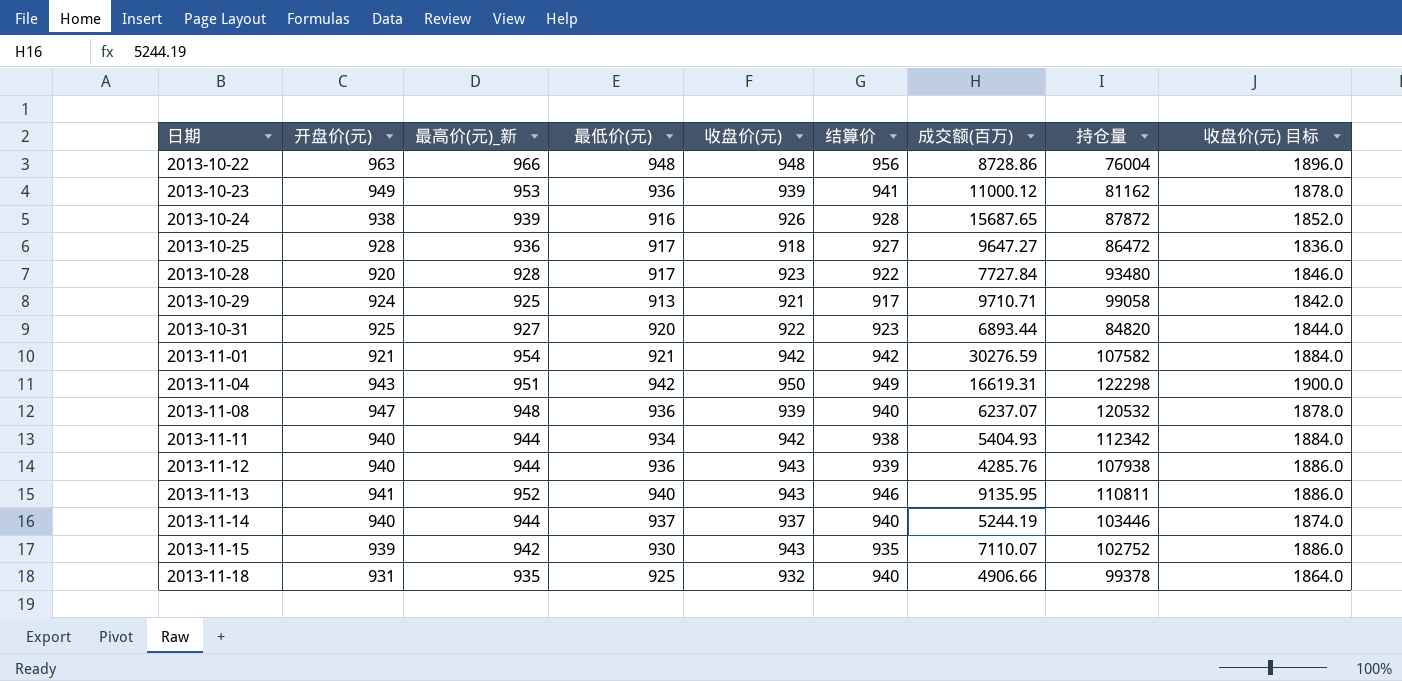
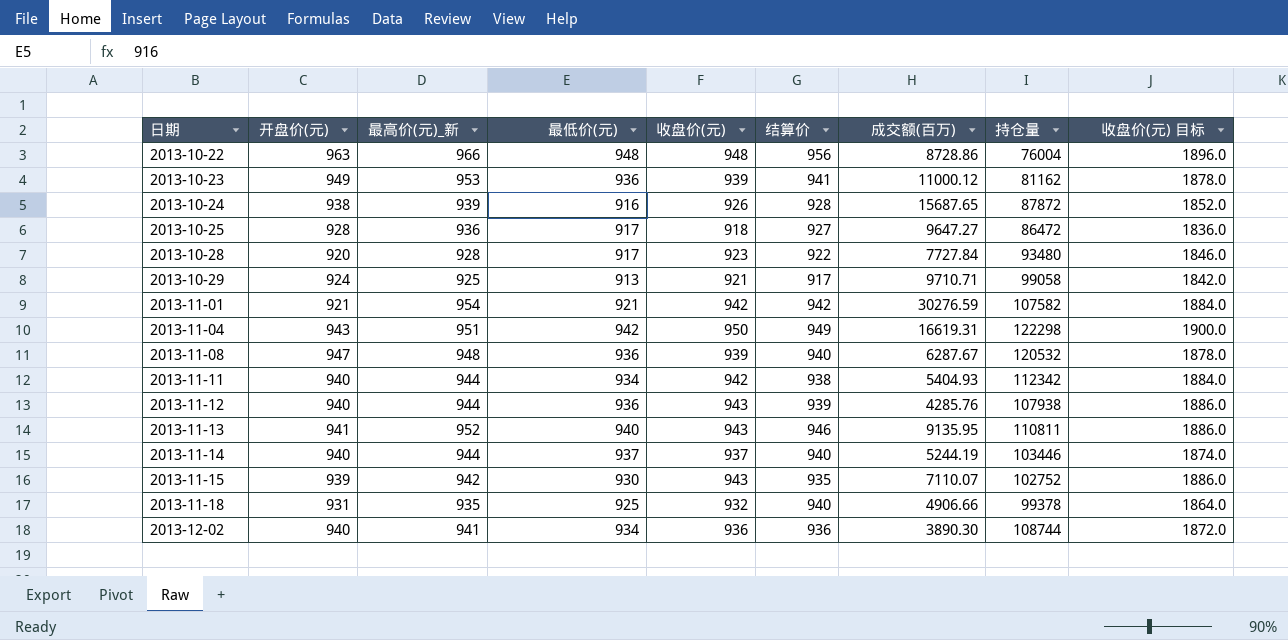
row 2013-10-31: 925 | 927 | 920 | 922 | 923 | 6893.44 | 84820 | 1844.0 -> none
2013-11-08 | 成交额(百万): 6237.07 -> 6287.67
row 2013-12-02: none -> 940 | 941 | 934 | 936 | 936 | 3890.30 | 108744 | 1872.0

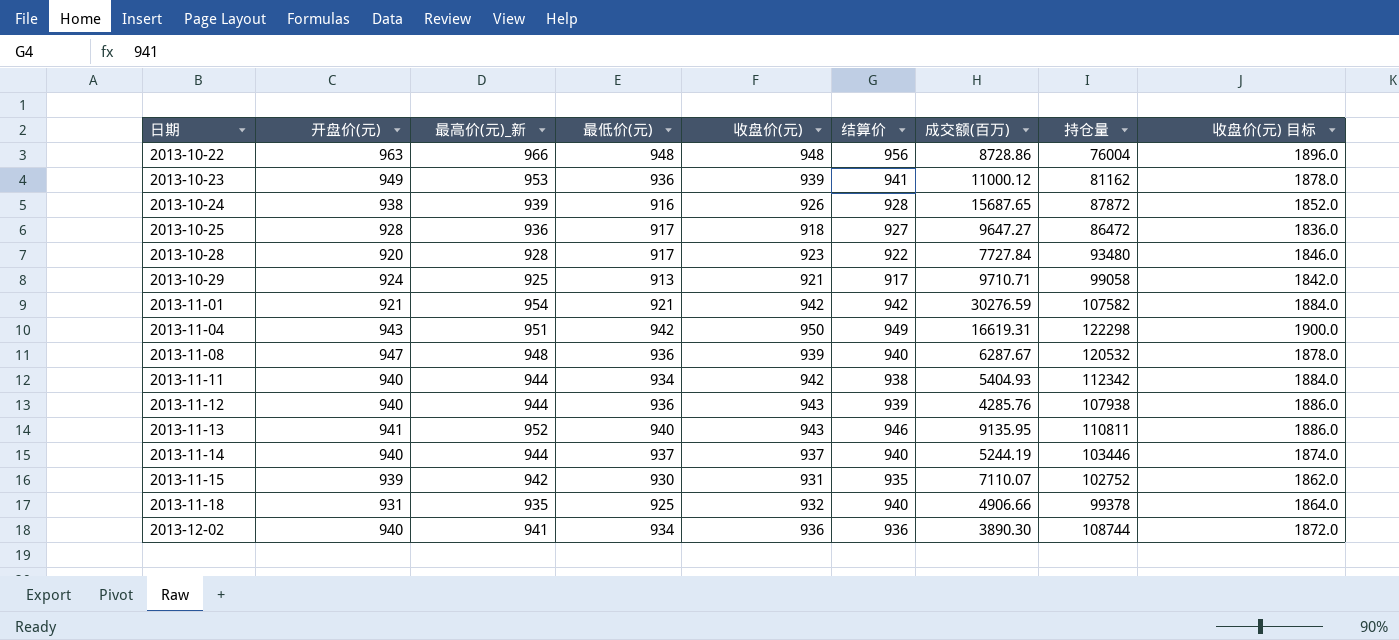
2013-11-15 | 收盘价(元): 943 -> 931
2013-11-15 | 收盘价(元) 目标: 1886.0 -> 1862.0

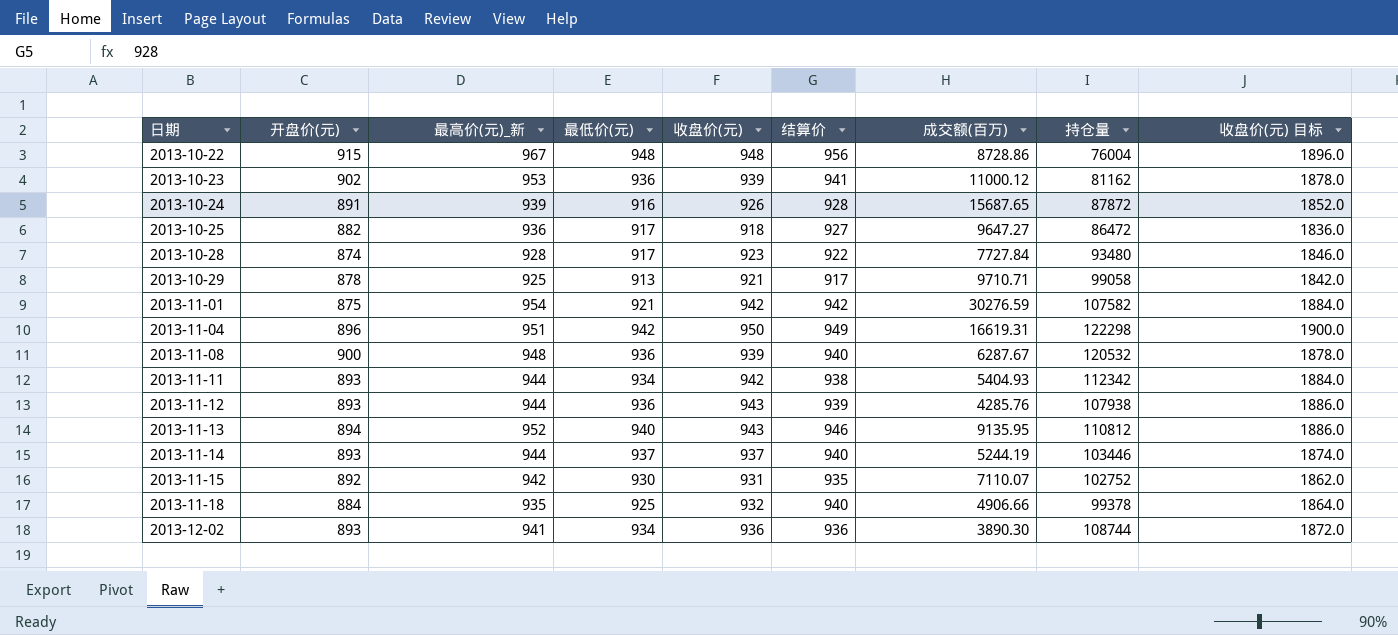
2013-10-22 | 开盘价(元): 963 -> 915
2013-10-22 | 最高价(元)_新: 966 -> 967
2013-10-23 | 开盘价(元): 949 -> 902
2013-10-24 | 开盘价(元): 938 -> 891
2013-10-25 | 开盘价(元): 928 -> 882
2013-10-28 | 开盘价(元): 920 -> 874
2013-10-29 | 开盘价(元): 924 -> 878
2013-11-01 | 开盘价(元): 921 -> 875
2013-11-04 | 开盘价(元): 943 -> 896
2013-11-08 | 开盘价(元): 947 -> 900
2013-11-11 | 开盘价(元): 940 -> 893
2013-11-12 | 开盘价(元): 940 -> 893
2013-11-13 | 开盘价(元): 941 -> 894
2013-11-13 | 持仓量: 110811 -> 110812
2013-11-14 | 开盘价(元): 940 -> 893
2013-11-15 | 开盘价(元): 939 -> 892
2013-11-18 | 开盘价(元): 931 -> 884
2013-12-02 | 开盘价(元): 940 -> 893

